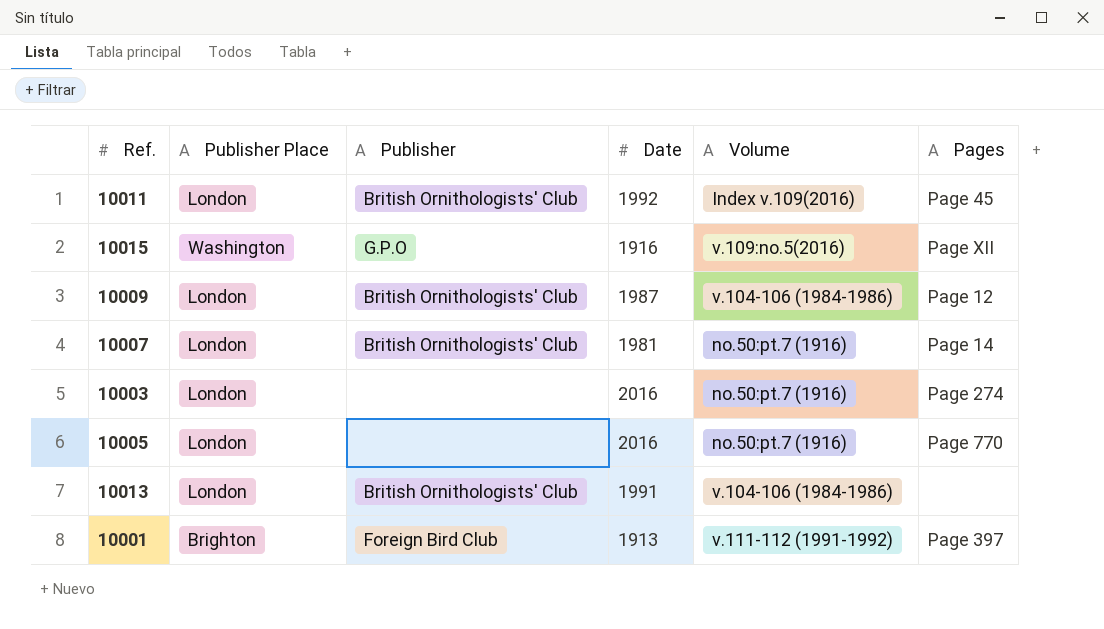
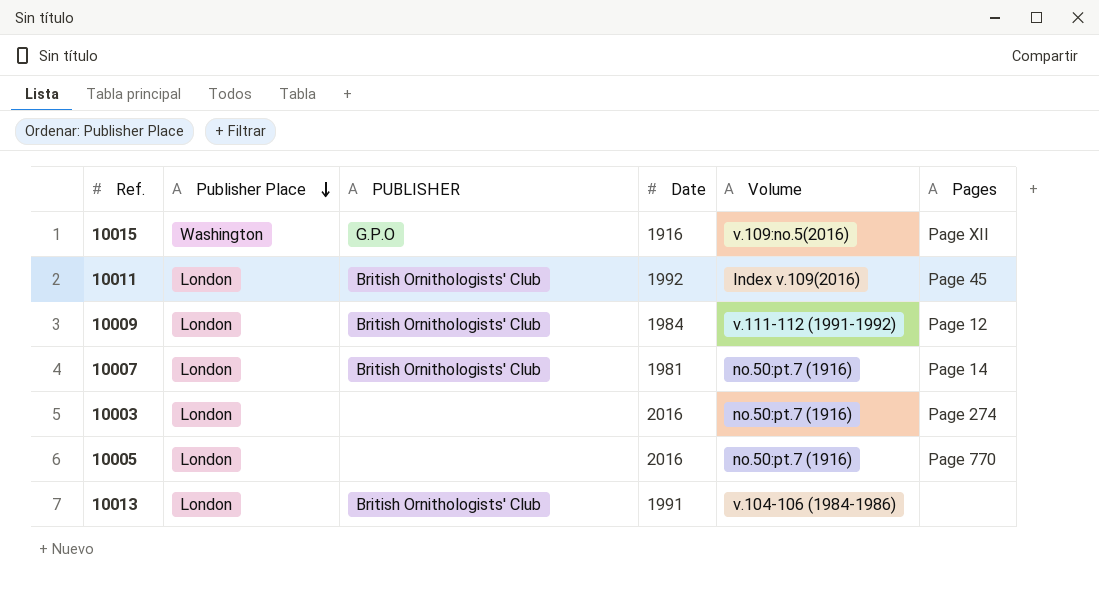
row order: none -> Publisher Place descending
column name: Publisher -> PUBLISHER
row 10001: Brighton | Foreign Bird Club | 1913 | v.111-112 (1991-1992) | Page 397 -> none
10009 | Date: 1987 -> 1984
10009 | Volume: v.104-106 (1984-1986) -> v.111-112 (1991-1992)

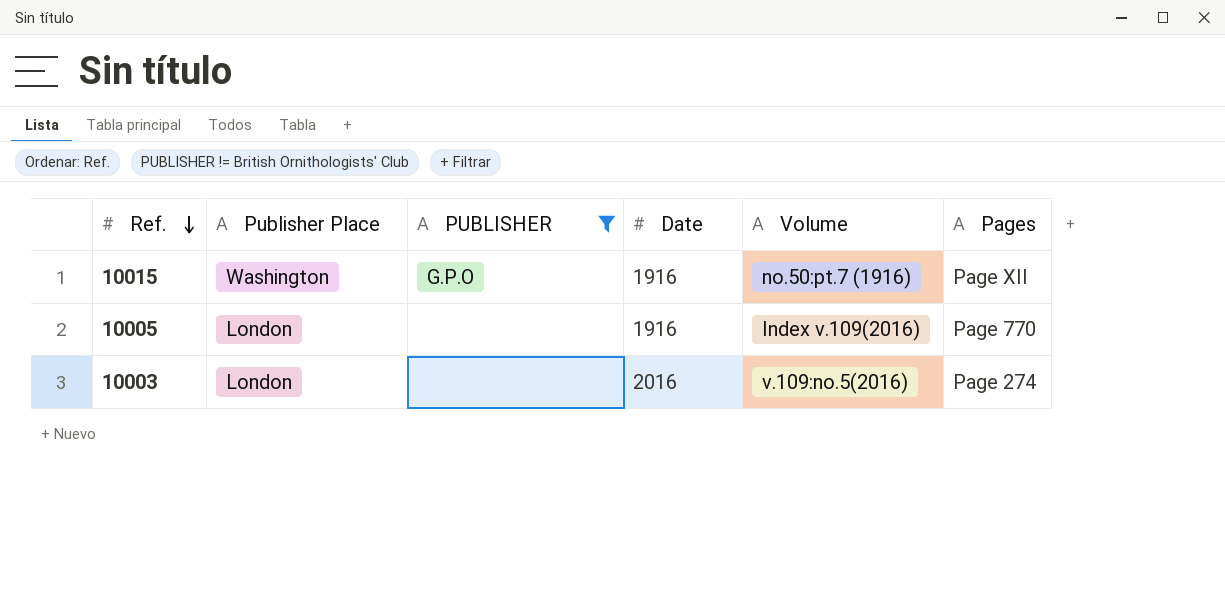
filter: none -> PUBLISHER != British Ornithologists' Club
row order: Publisher Place descending -> Ref. descending
10015 | Volume: v.109:no.5(2016) -> no.50:pt.7 (1916)
10005 | Date: 2016 -> 1916
10005 | Volume: no.50:pt.7 (1916) -> Index v.109(2016)
10003 | Volume: no.50:pt.7 (1916) -> v.109:no.5(2016)

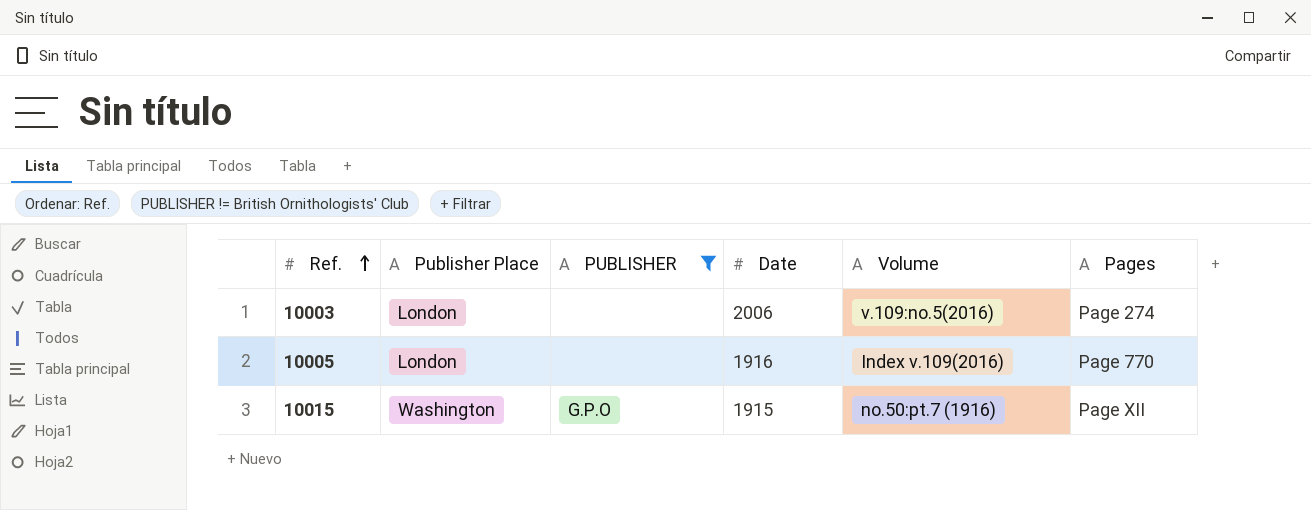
row order: Ref. descending -> Ref. ascending
10003 | Date: 2016 -> 2006
10015 | Date: 1916 -> 1915

